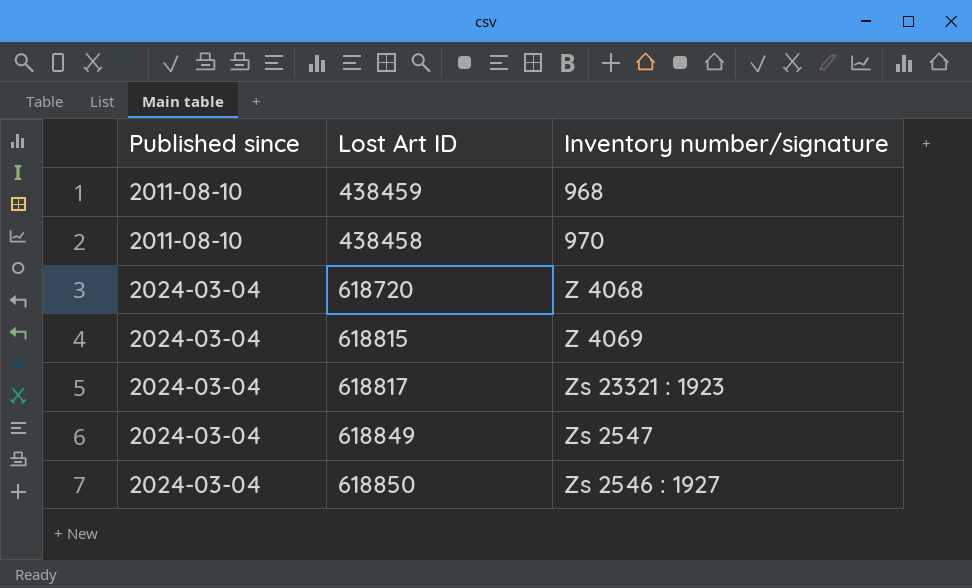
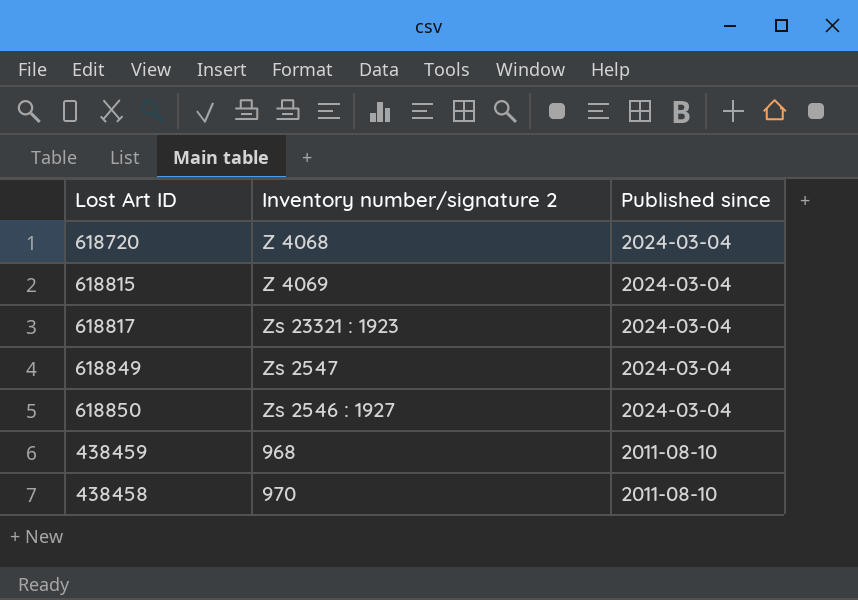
row order: Published since ascending -> Published since descending
column name: Inventory number/signature -> Inventory number/signature 2
column Published since | position: 1 -> 3

